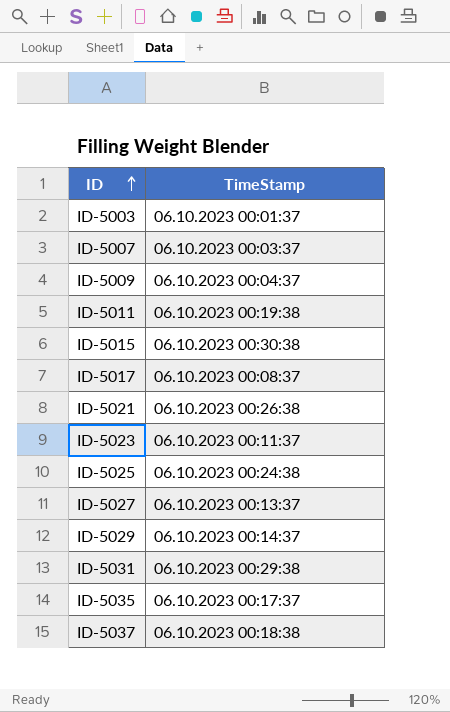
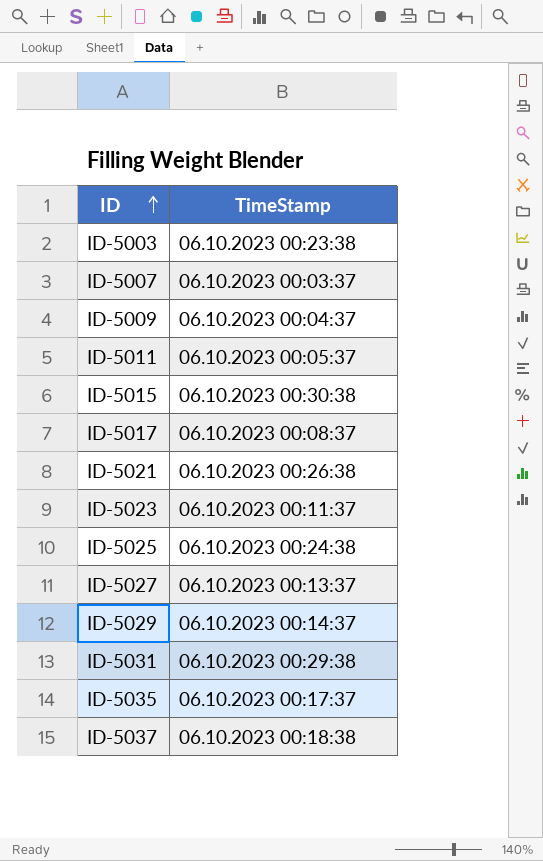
ID-5003 | TimeStamp: 06.10.2023 00:01:37 -> 06.10.2023 00:23:38
ID-5011 | TimeStamp: 06.10.2023 00:19:38 -> 06.10.2023 00:05:37

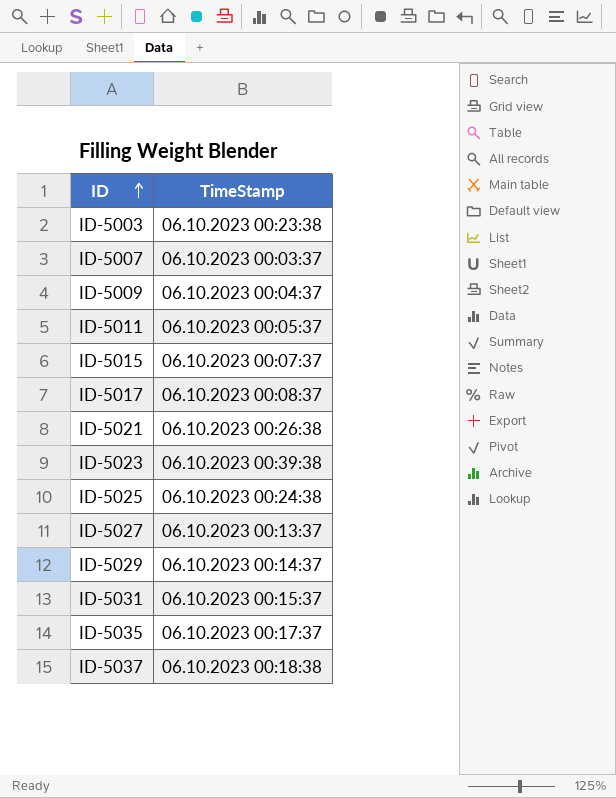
ID-5015 | TimeStamp: 06.10.2023 00:30:38 -> 06.10.2023 00:07:37
ID-5023 | TimeStamp: 06.10.2023 00:11:37 -> 06.10.2023 00:39:38
ID-5031 | TimeStamp: 06.10.2023 00:29:38 -> 06.10.2023 00:15:37

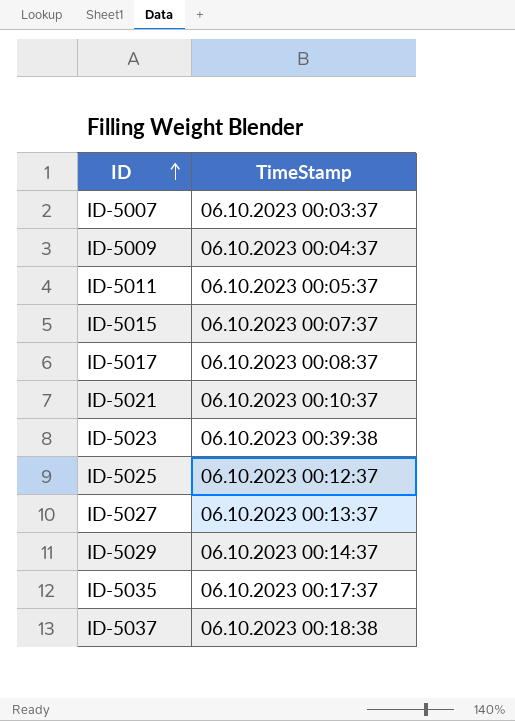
row ID-5003: 06.10.2023 00:23:38 -> none
row ID-5031: 06.10.2023 00:15:37 -> none
ID-5021 | TimeStamp: 06.10.2023 00:26:38 -> 06.10.2023 00:10:37
ID-5025 | TimeStamp: 06.10.2023 00:24:38 -> 06.10.2023 00:12:37

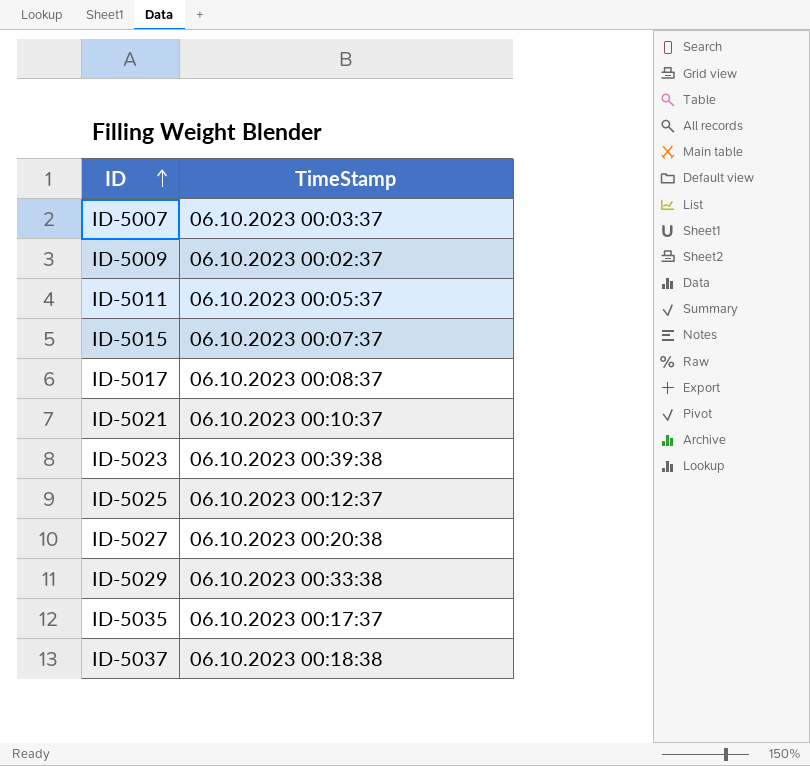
ID-5009 | TimeStamp: 06.10.2023 00:04:37 -> 06.10.2023 00:02:37
ID-5027 | TimeStamp: 06.10.2023 00:13:37 -> 06.10.2023 00:20:38
ID-5029 | TimeStamp: 06.10.2023 00:14:37 -> 06.10.2023 00:33:38

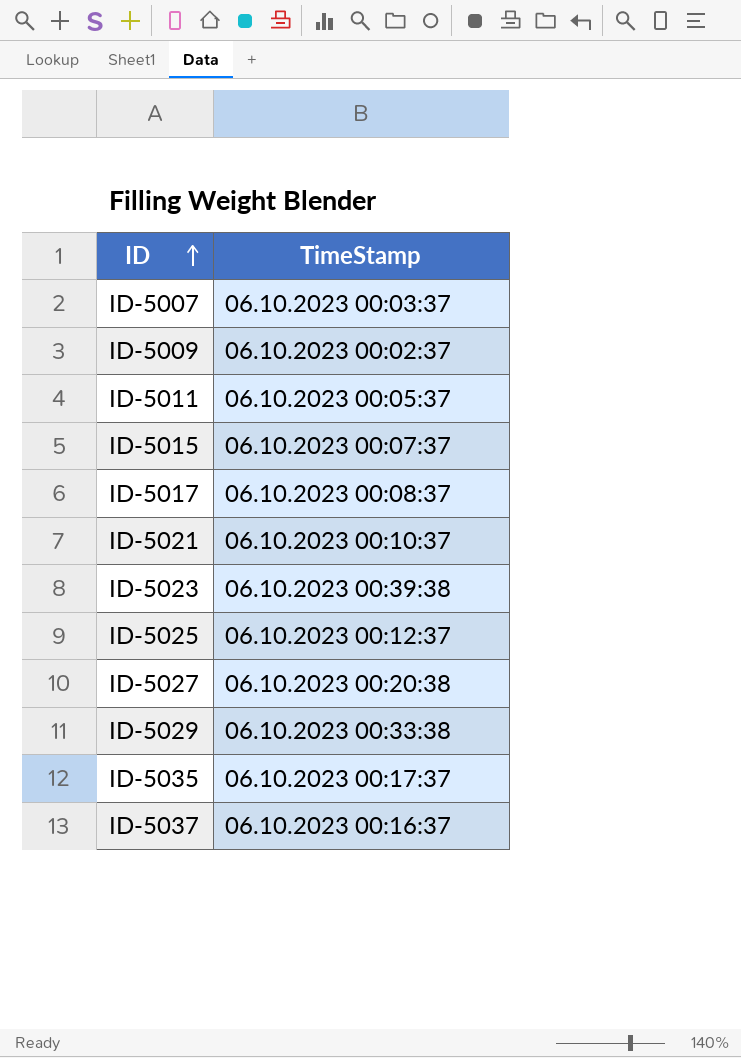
ID-5037 | TimeStamp: 06.10.2023 00:18:38 -> 06.10.2023 00:16:37

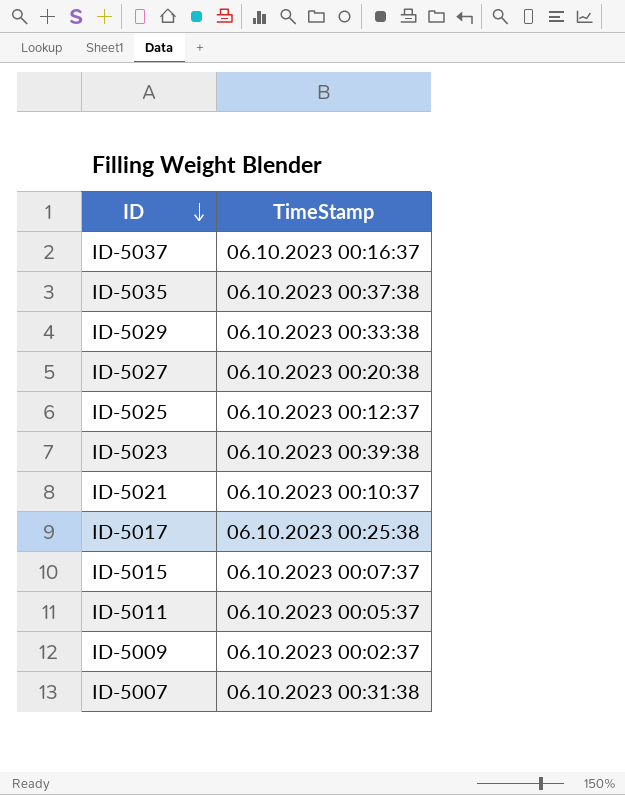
row order: ID ascending -> ID descending
ID-5035 | TimeStamp: 06.10.2023 00:17:37 -> 06.10.2023 00:37:38
ID-5017 | TimeStamp: 06.10.2023 00:08:37 -> 06.10.2023 00:25:38
ID-5007 | TimeStamp: 06.10.2023 00:03:37 -> 06.10.2023 00:31:38

